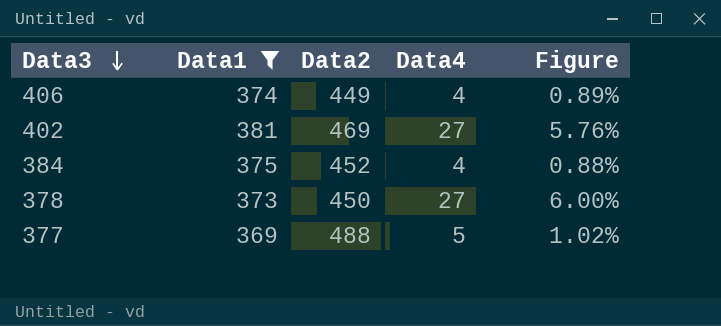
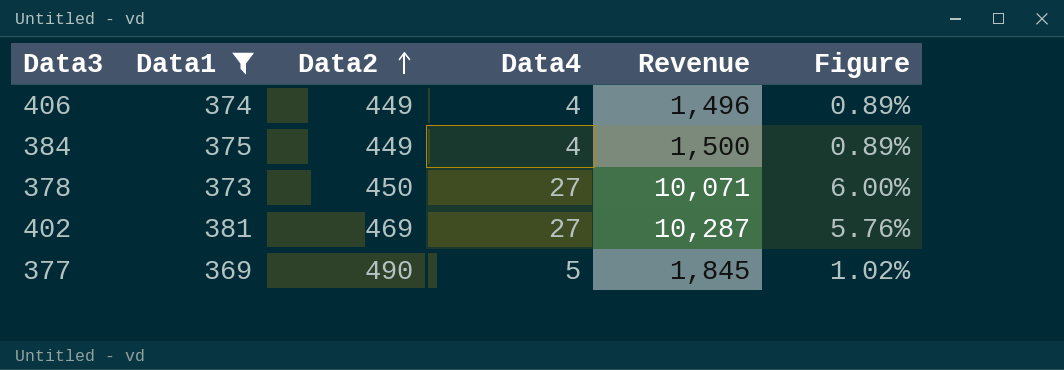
row order: Data3 descending -> Data2 ascending
column Revenue | formula: none -> [Data1] * [Data4]
384 | Data2: 452 -> 449
384 | Figure: 0.88% -> 0.89%
377 | Data2: 488 -> 490

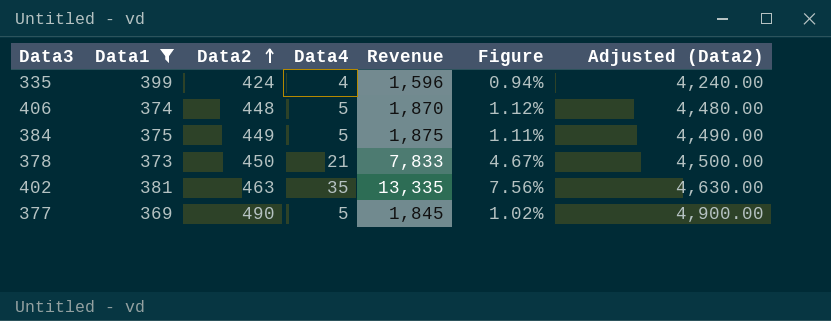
column Adjusted (Data2) | formula: none -> [Data2] * 10
row 335: none -> 399 | 424 | 4 | 1,596 | 0.94% | 4,240.00
406 | Data2: 449 -> 448
406 | Data4: 4 -> 5
406 | Revenue: 1,496 -> 1,870
406 | Figure: 0.89% -> 1.12%
384 | Data4: 4 -> 5
384 | Revenue: 1,500 -> 1,875
384 | Figure: 0.89% -> 1.11%
378 | Data4: 27 -> 21
378 | Revenue: 10,071 -> 7,833
378 | Figure: 6.00% -> 4.67%
402 | Data2: 469 -> 463
402 | Data4: 27 -> 35
402 | Revenue: 10,287 -> 13,335
402 | Figure: 5.76% -> 7.56%

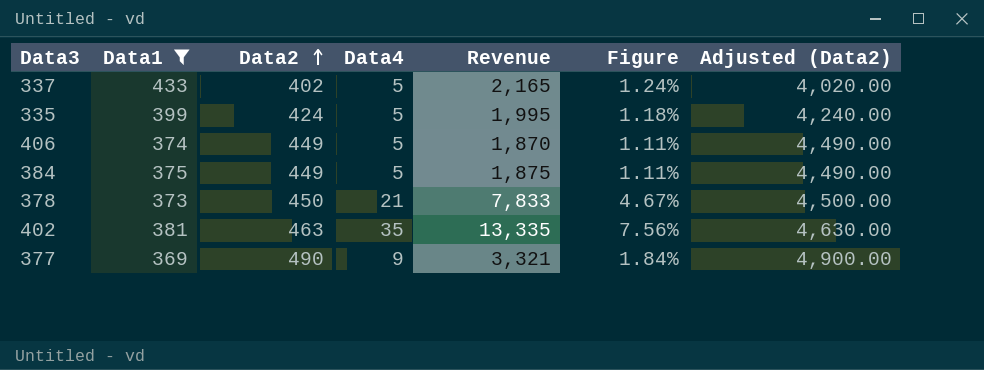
row 337: none -> 433 | 402 | 5 | 2,165 | 1.24% | 4,020.00
335 | Data4: 4 -> 5
335 | Revenue: 1,596 -> 1,995
335 | Figure: 0.94% -> 1.18%
406 | Data2: 448 -> 449
406 | Figure: 1.12% -> 1.11%
406 | Adjusted (Data2): 4,480.00 -> 4,490.00
377 | Data4: 5 -> 9
377 | Revenue: 1,845 -> 3,321
377 | Figure: 1.02% -> 1.84%

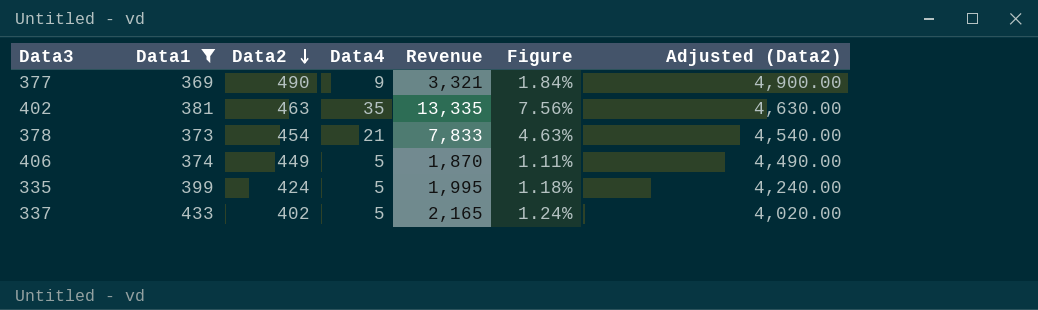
row order: Data2 ascending -> Data2 descending
row 384: 375 | 449 | 5 | 1,875 | 1.11% | 4,490.00 -> none
378 | Data2: 450 -> 454
378 | Figure: 4.67% -> 4.63%
378 | Adjusted (Data2): 4,500.00 -> 4,540.00

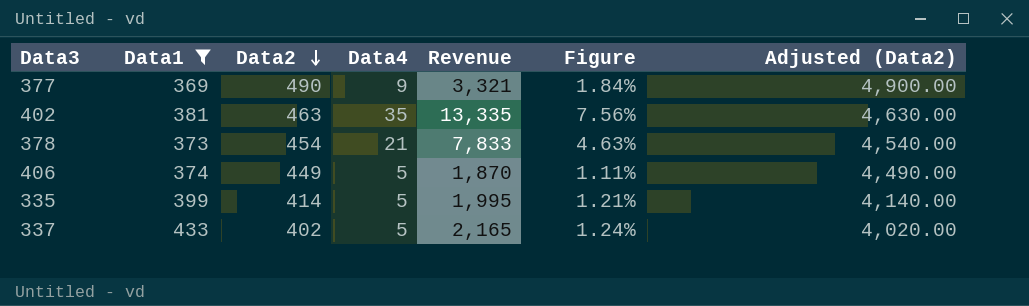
335 | Data2: 424 -> 414
335 | Figure: 1.18% -> 1.21%
335 | Adjusted (Data2): 4,240.00 -> 4,140.00

